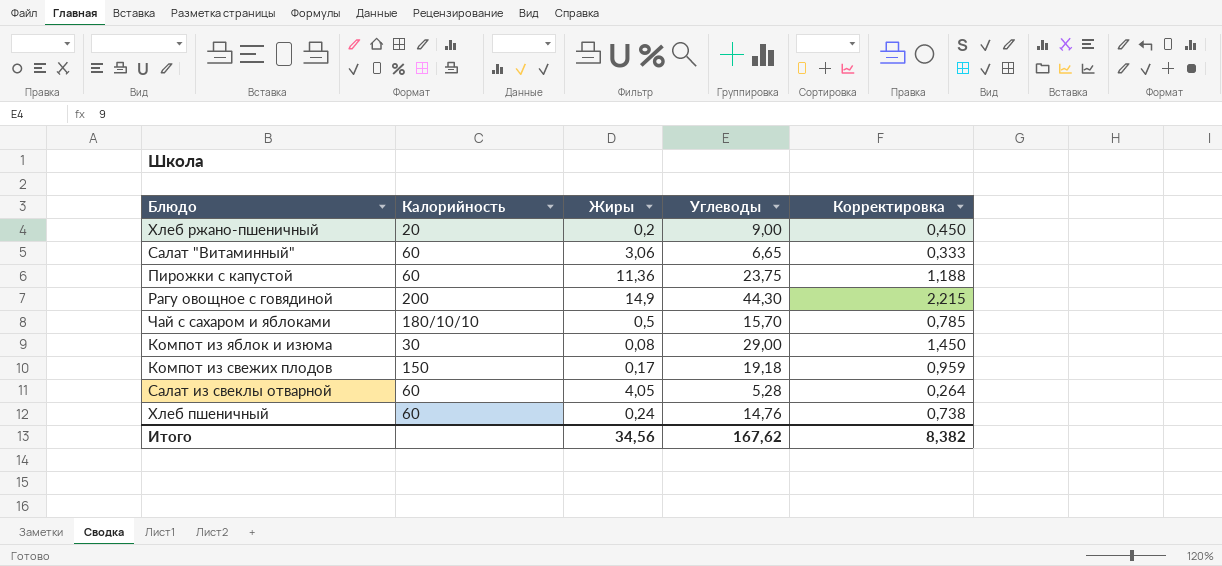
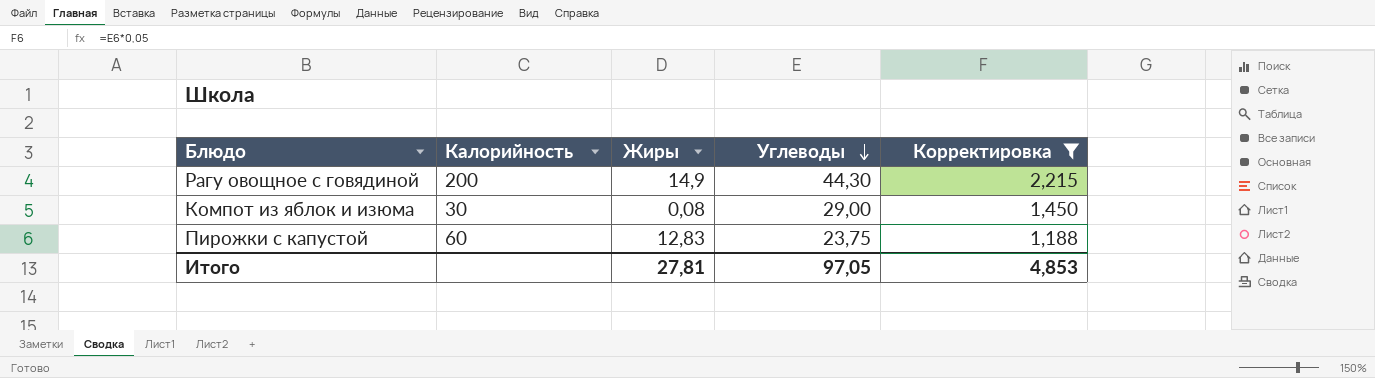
filter: none -> Корректировка >= 1,188
row order: none -> Углеводы descending
Пирожки с капустой | Жиры: 11,36 -> 12,83
Итого | Жиры: 34,56 -> 27,81
Итого | Углеводы: 167,62 -> 97,05
Итого | Корректировка: 8,382 -> 4,853

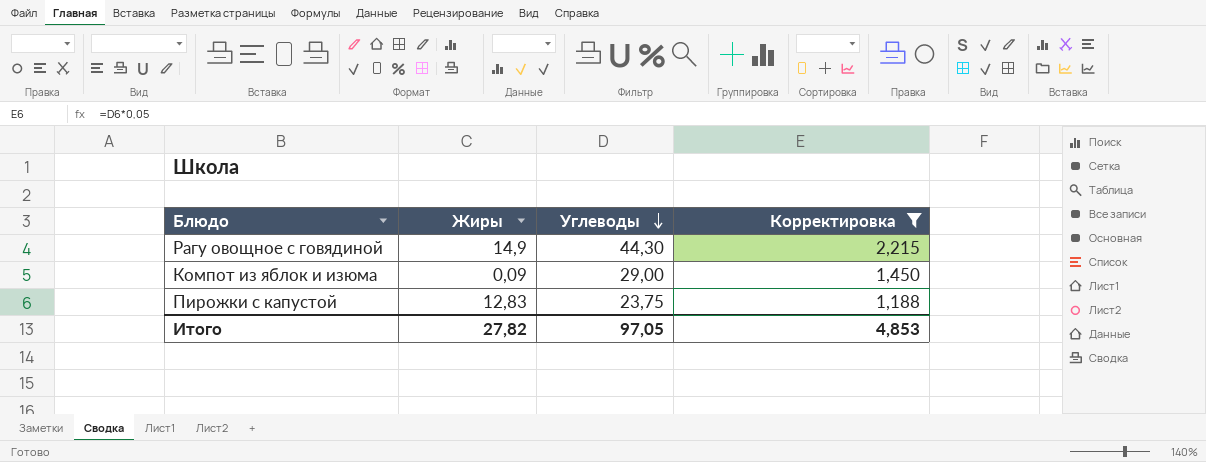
column Калорийность | position: 2 -> none
Компот из яблок и изюма | Жиры: 0,08 -> 0,09
Итого | Жиры: 27,81 -> 27,82

